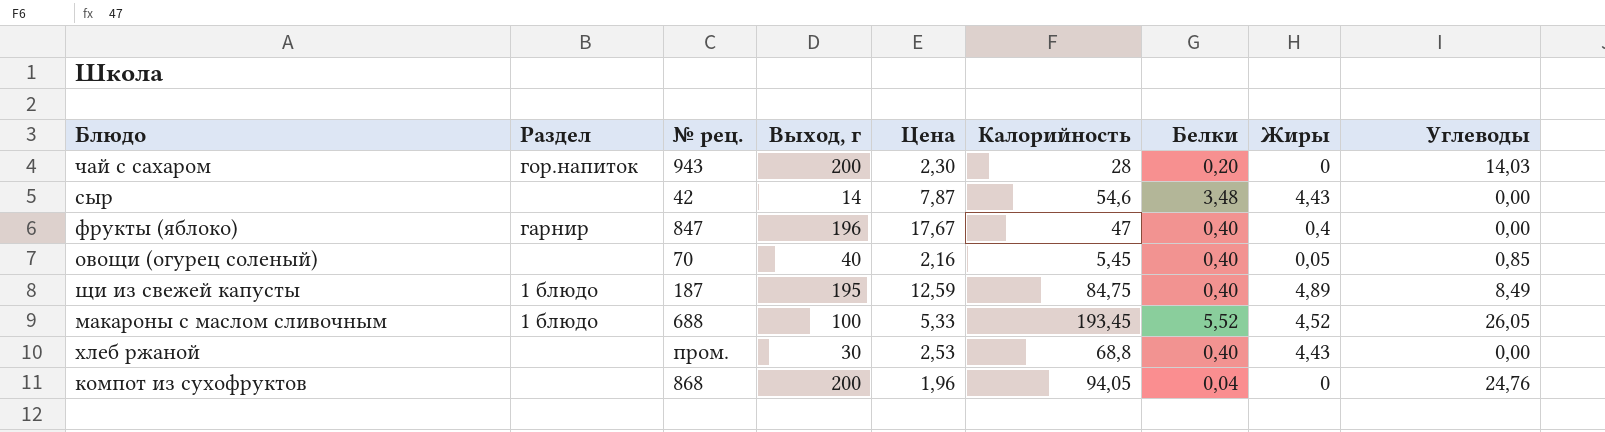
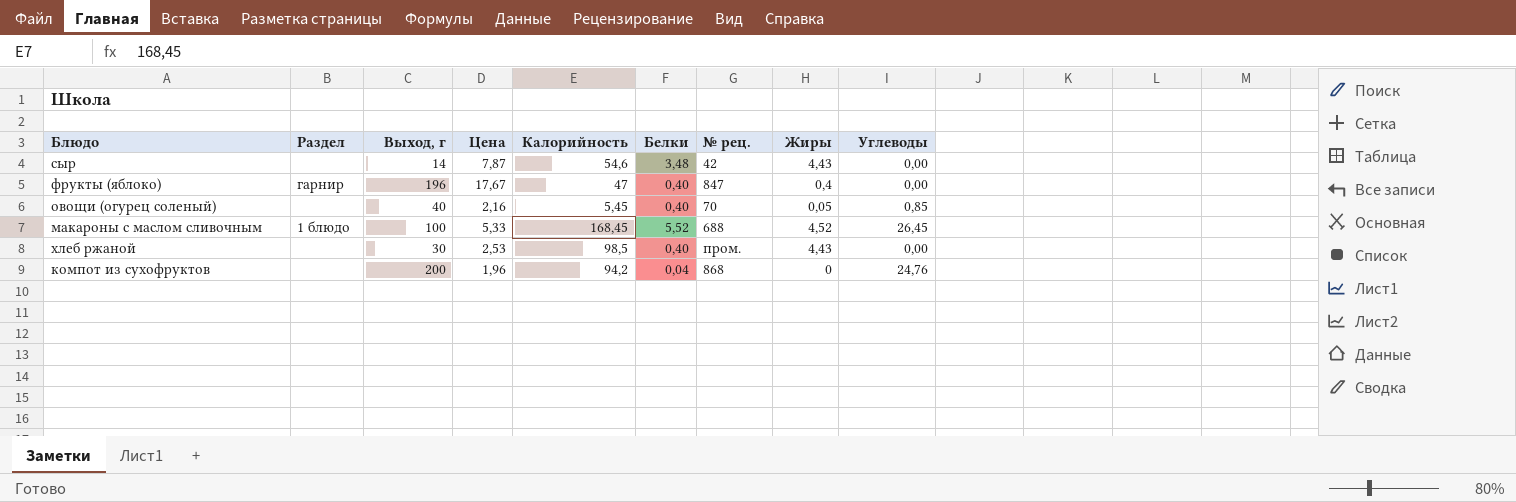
column № рец. | position: 3 -> 7
row чай с сахаром: гор.напиток | 943 | 200 | 2,30 | 28 | 0,20 | 0 | 14,03 -> none
row щи из свежей капусты: 1 блюдо | 187 | 195 | 12,59 | 84,75 | 0,40 | 4,89 | 8,49 -> none
макароны с маслом сливочным | Калорийность: 193,45 -> 168,45
макароны с маслом сливочным | Углеводы: 26,05 -> 26,45
хлеб ржаной | Калорийность: 68,8 -> 98,5
компот из сухофруктов | Калорийность: 94,05 -> 94,2

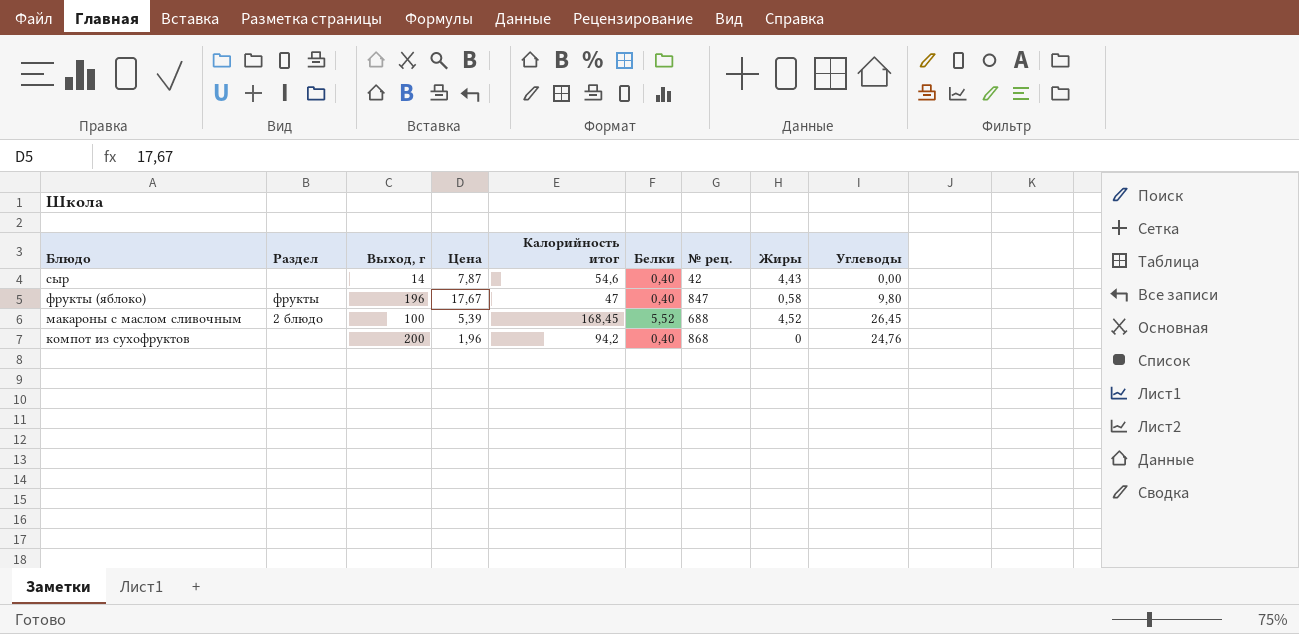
column name: Калорийность -> Калорийность итог
row овощи (огурец соленый): none | 40 | 2,16 | 5,45 | 0,40 | 70 | 0,05 | 0,85 -> none
row хлеб ржаной: none | 30 | 2,53 | 98,5 | 0,40 | пром. | 4,43 | 0,00 -> none
сыр | Белки: 3,48 -> 0,40
фрукты (яблоко) | Раздел: гарнир -> фрукты
фрукты (яблоко) | Жиры: 0,4 -> 0,58
фрукты (яблоко) | Углеводы: 0,00 -> 9,80
макароны с маслом сливочным | Раздел: 1 блюдо -> 2 блюдо
макароны с маслом сливочным | Цена: 5,33 -> 5,39
компот из сухофруктов | Белки: 0,04 -> 0,40

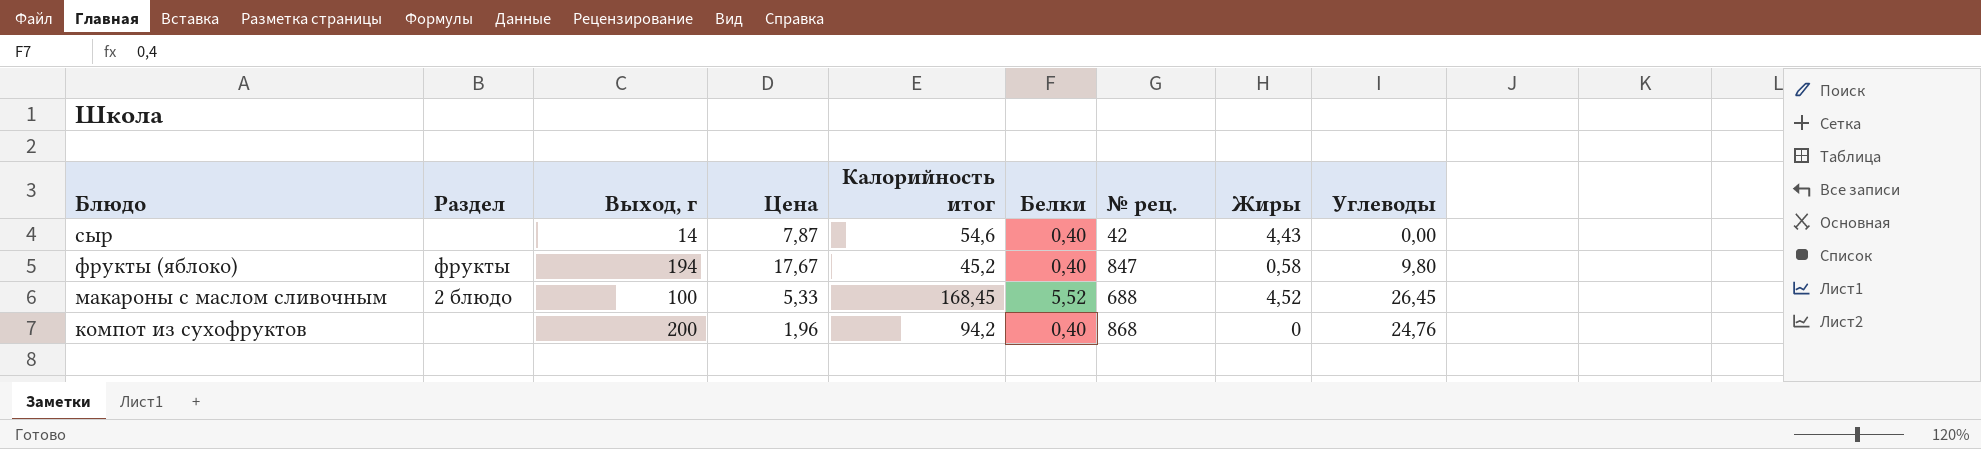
фрукты (яблоко) | Выход, г: 196 -> 194
фрукты (яблоко) | Калорийность итог: 47 -> 45,2
макароны с маслом сливочным | Цена: 5,39 -> 5,33

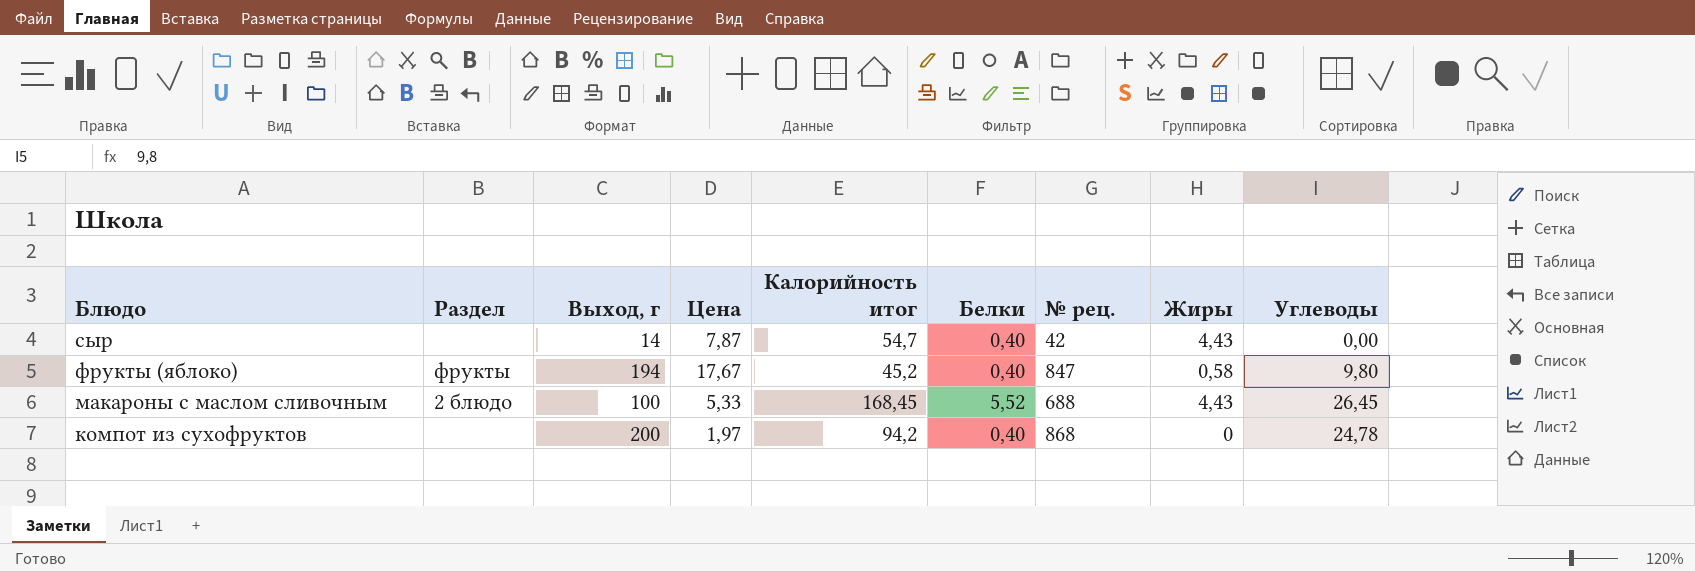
сыр | Калорийность итог: 54,6 -> 54,7
макароны с маслом сливочным | Жиры: 4,52 -> 4,43
компот из сухофруктов | Цена: 1,96 -> 1,97
компот из сухофруктов | Углеводы: 24,76 -> 24,78

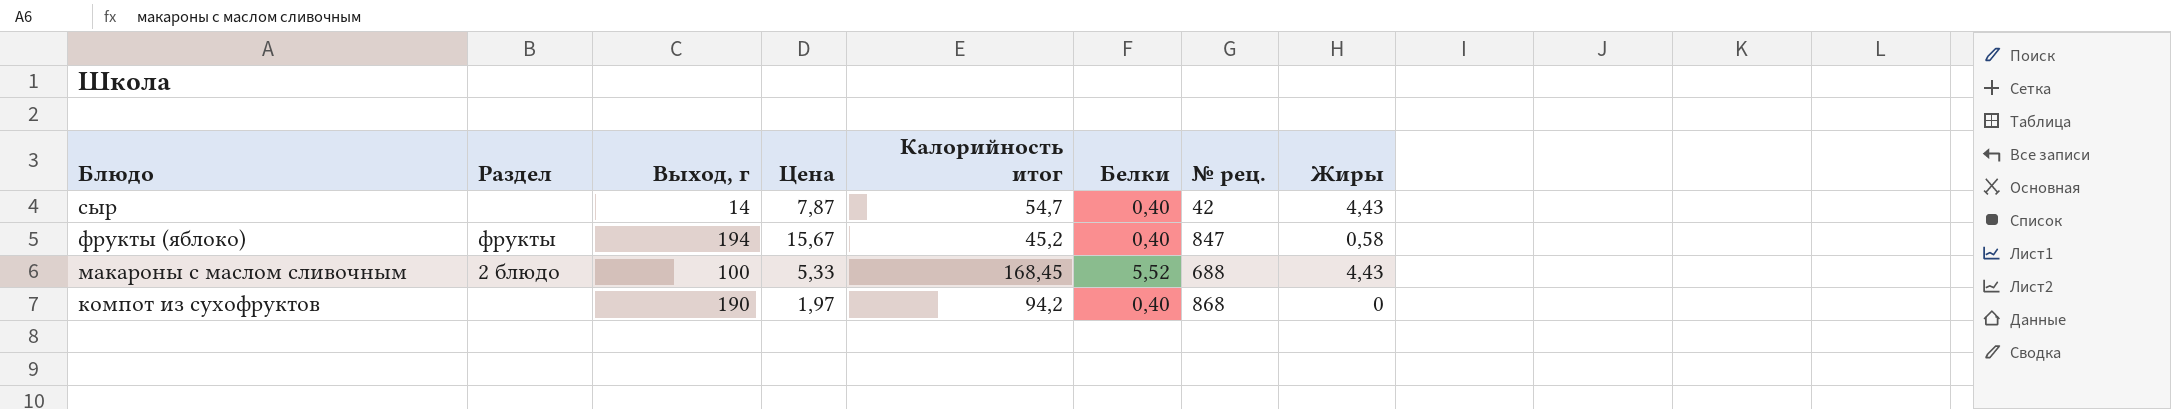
column Углеводы | position: 9 -> none
фрукты (яблоко) | Цена: 17,67 -> 15,67
компот из сухофруктов | Выход, г: 200 -> 190

